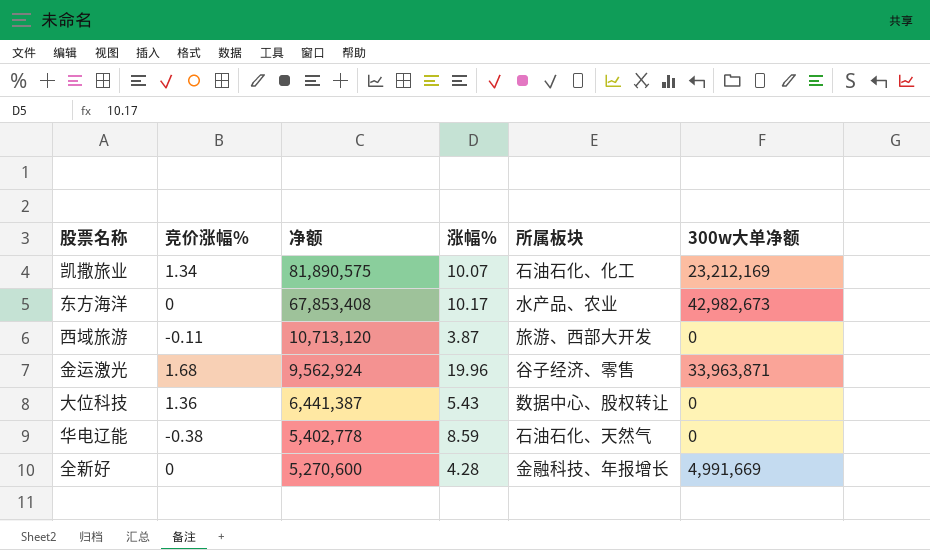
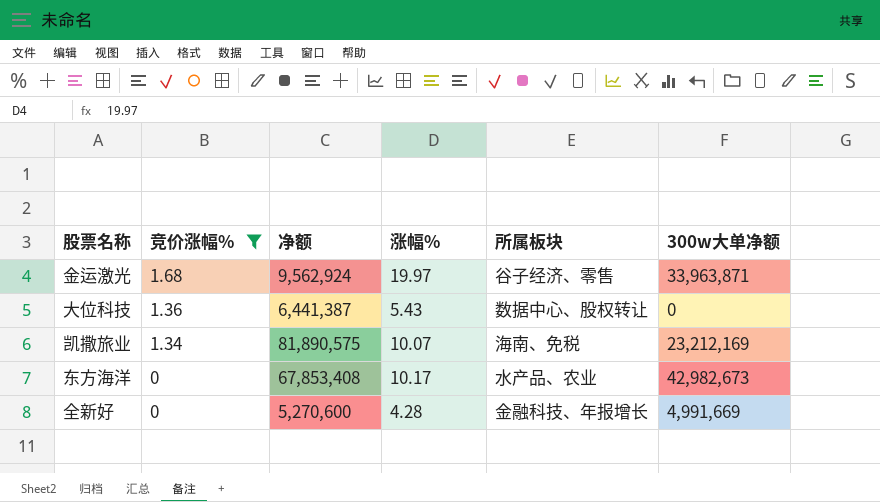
filter: none -> 竞价涨幅% >= 0
row order: 净额 descending -> 竞价涨幅% descending
金运激光 | 涨幅%: 19.96 -> 19.97
凯撒旅业 | 所属板块: 石油石化、化工 -> 海南、免税

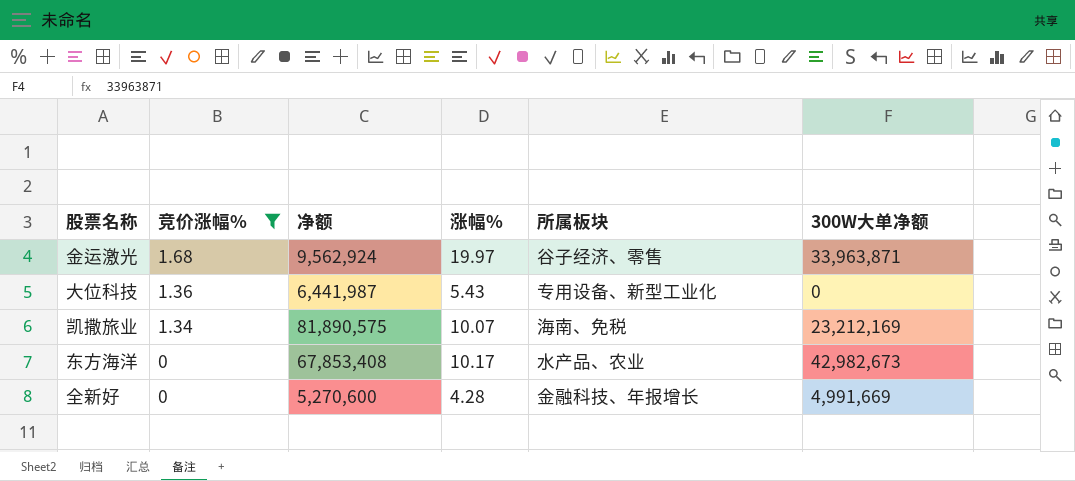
column name: 300w大单净额 -> 300W大单净额
大位科技 | 净额: 6,441,387 -> 6,441,987
大位科技 | 所属板块: 数据中心、股权转让 -> 专用设备、新型工业化

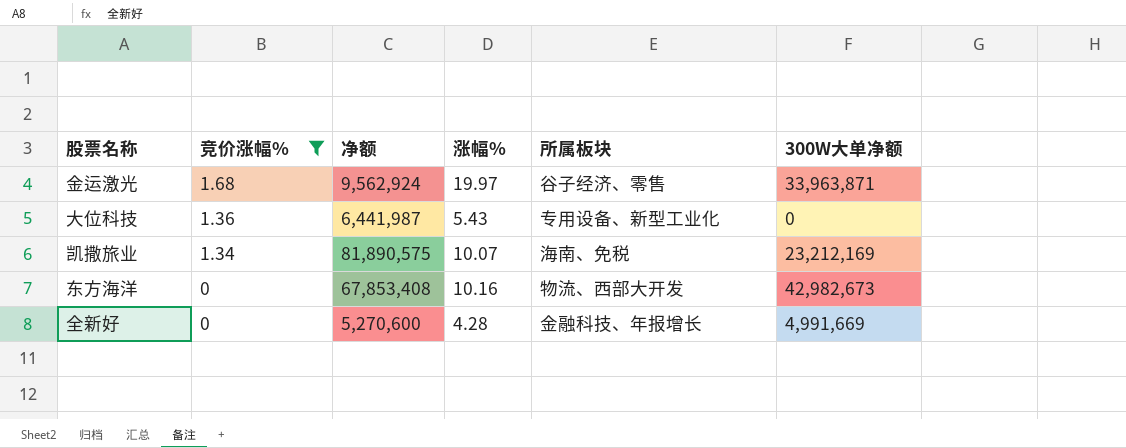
东方海洋 | 涨幅%: 10.17 -> 10.16
东方海洋 | 所属板块: 水产品、农业 -> 物流、西部大开发

